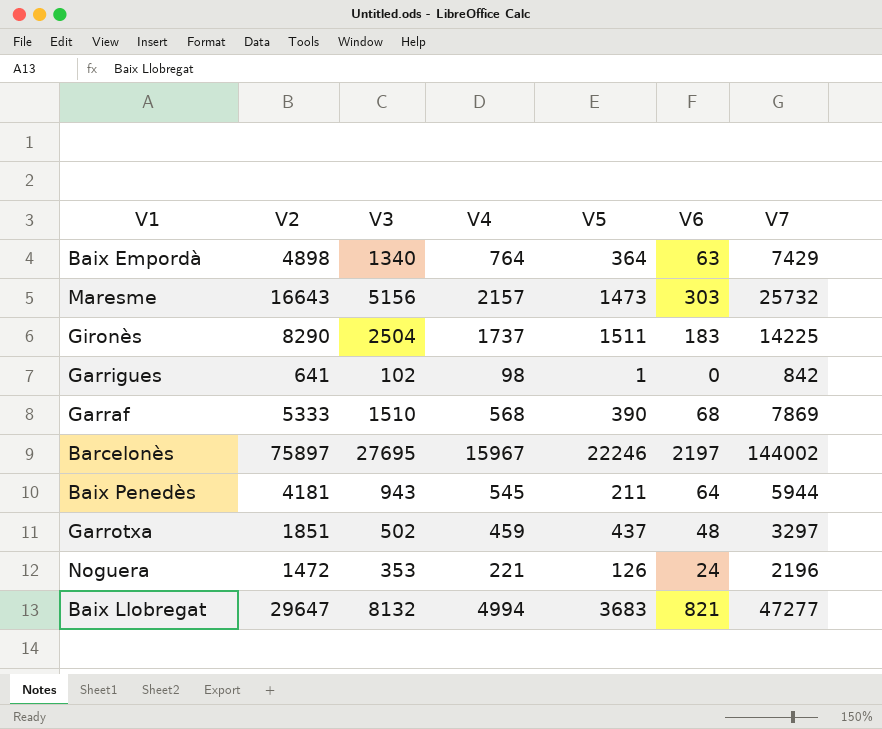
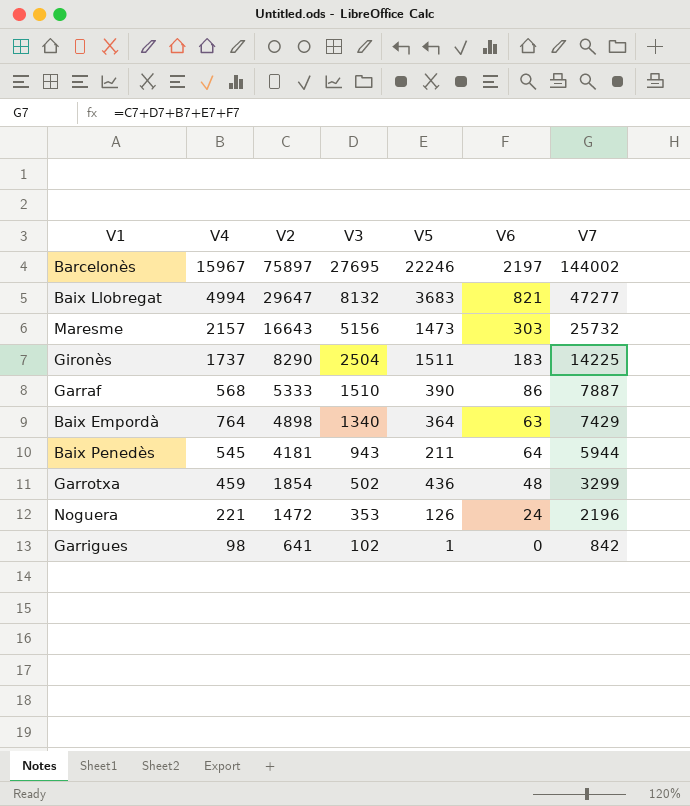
row order: none -> V2 descending
column V4 | position: 4 -> 2
Garraf | V6: 68 -> 86
Garraf | V7: 7869 -> 7887
Garrotxa | V2: 1851 -> 1854
Garrotxa | V5: 437 -> 436
Garrotxa | V7: 3297 -> 3299

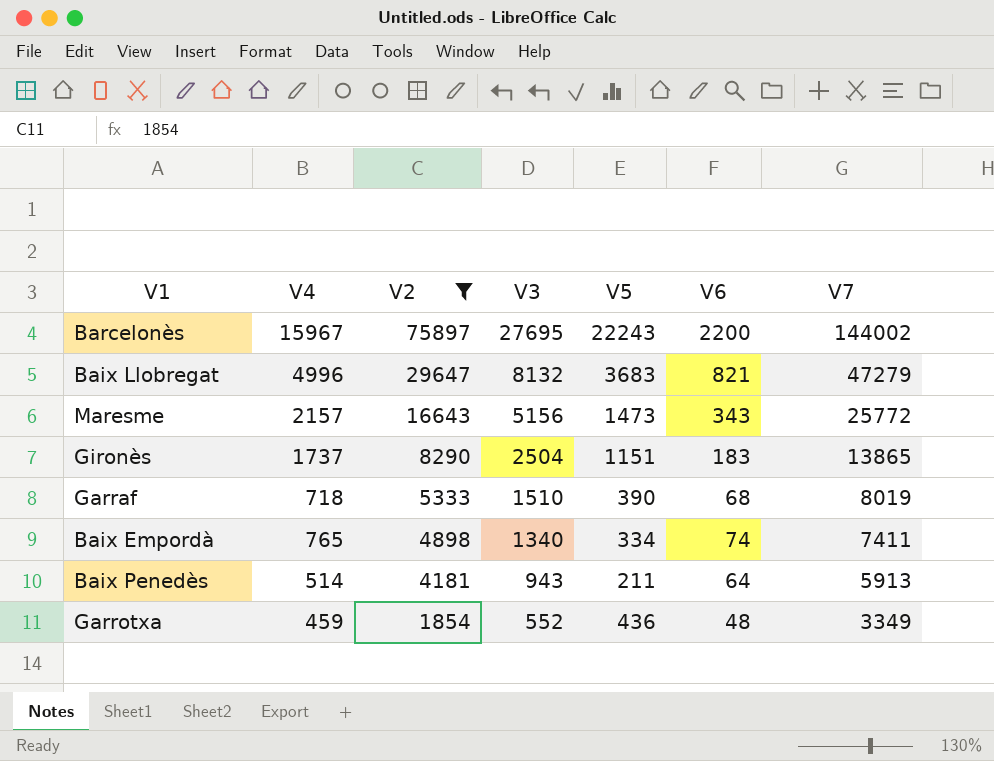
filter: none -> V2 >= 1854
Barcelonès | V5: 22246 -> 22243
Barcelonès | V6: 2197 -> 2200
Baix Llobregat | V4: 4994 -> 4996
Baix Llobregat | V7: 47277 -> 47279
Maresme | V6: 303 -> 343
Maresme | V7: 25732 -> 25772
Gironès | V5: 1511 -> 1151
Gironès | V7: 14225 -> 13865
Garraf | V4: 568 -> 718
Garraf | V6: 86 -> 68
Garraf | V7: 7887 -> 8019
Baix Empordà | V4: 764 -> 765
Baix Empordà | V5: 364 -> 334
Baix Empordà | V6: 63 -> 74
Baix Empordà | V7: 7429 -> 7411
Baix Penedès | V4: 545 -> 514
Baix Penedès | V7: 5944 -> 5913
Garrotxa | V3: 502 -> 552
Garrotxa | V7: 3299 -> 3349

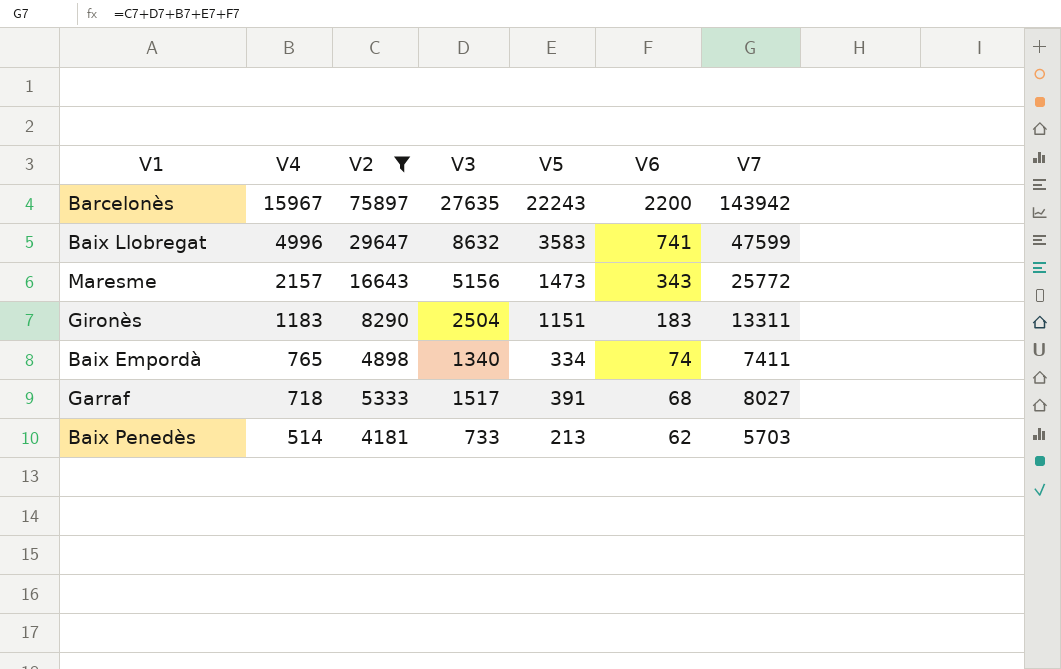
row order: V2 descending -> V4 descending
row Garrotxa: 459 | 1854 | 552 | 436 | 48 | 3349 -> none
Barcelonès | V3: 27695 -> 27635
Barcelonès | V7: 144002 -> 143942
Baix Llobregat | V3: 8132 -> 8632
Baix Llobregat | V5: 3683 -> 3583
Baix Llobregat | V6: 821 -> 741
Baix Llobregat | V7: 47279 -> 47599
Gironès | V4: 1737 -> 1183
Gironès | V7: 13865 -> 13311
Garraf | V3: 1510 -> 1517
Garraf | V5: 390 -> 391
Garraf | V7: 8019 -> 8027
Baix Penedès | V3: 943 -> 733
Baix Penedès | V5: 211 -> 213
Baix Penedès | V6: 64 -> 62
Baix Penedès | V7: 5913 -> 5703

